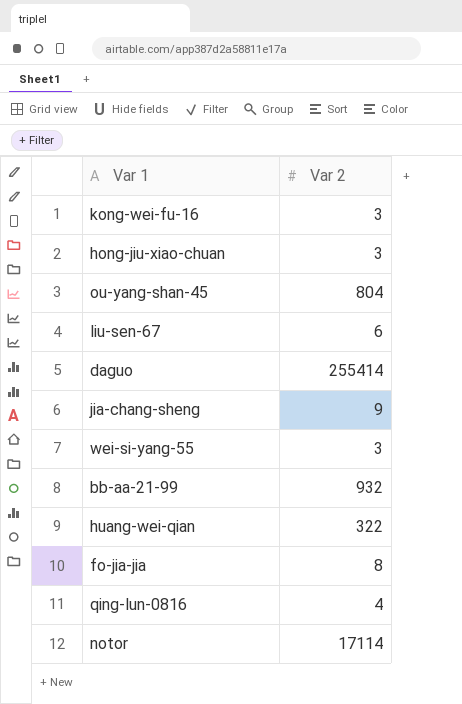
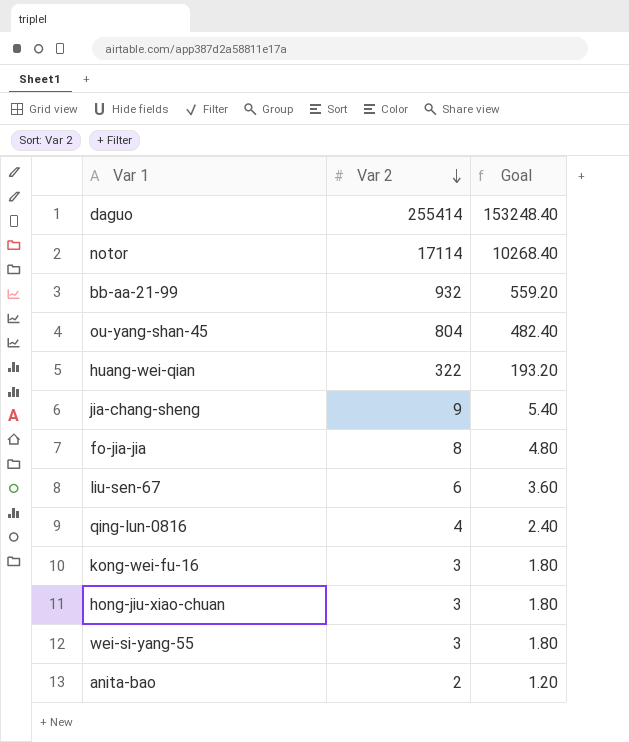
row order: none -> Var 2 descending
column Goal | formula: none -> [Var 2] * 0.6
row anita-bao: none -> 2 | 1.20

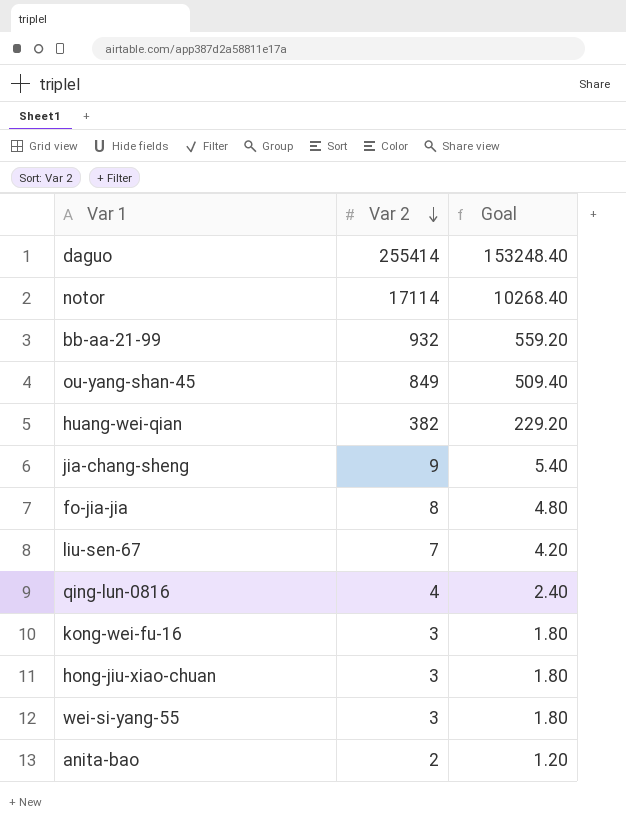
ou-yang-shan-45 | Var 2: 804 -> 849
ou-yang-shan-45 | Goal: 482.40 -> 509.40
huang-wei-qian | Var 2: 322 -> 382
huang-wei-qian | Goal: 193.20 -> 229.20
liu-sen-67 | Var 2: 6 -> 7
liu-sen-67 | Goal: 3.60 -> 4.20

